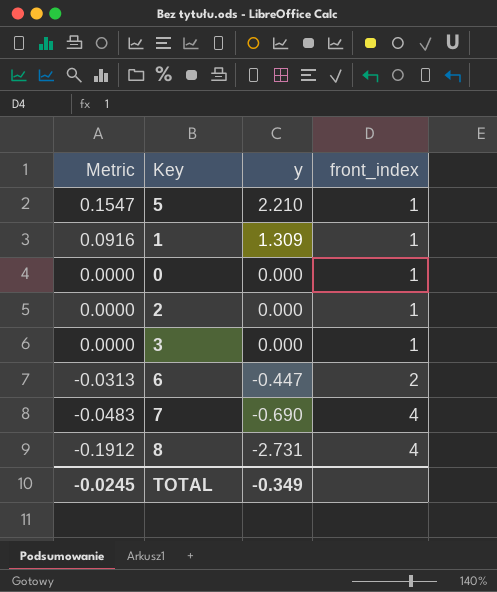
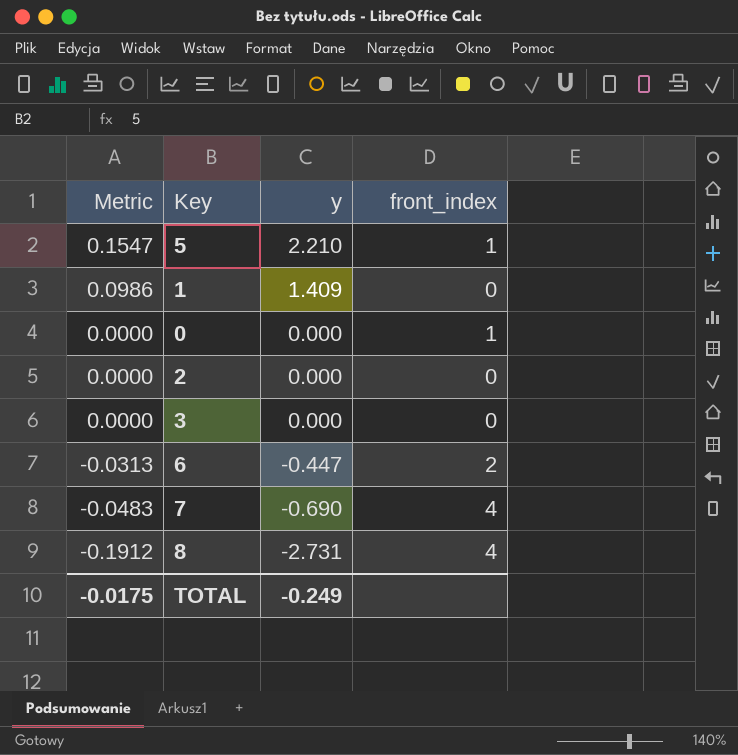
1 | Metric: 0.0916 -> 0.0986
1 | y: 1.309 -> 1.409
1 | front_index: 1 -> 0
2 | front_index: 1 -> 0
3 | front_index: 1 -> 0
TOTAL | Metric: -0.0245 -> -0.0175
TOTAL | y: -0.349 -> -0.249

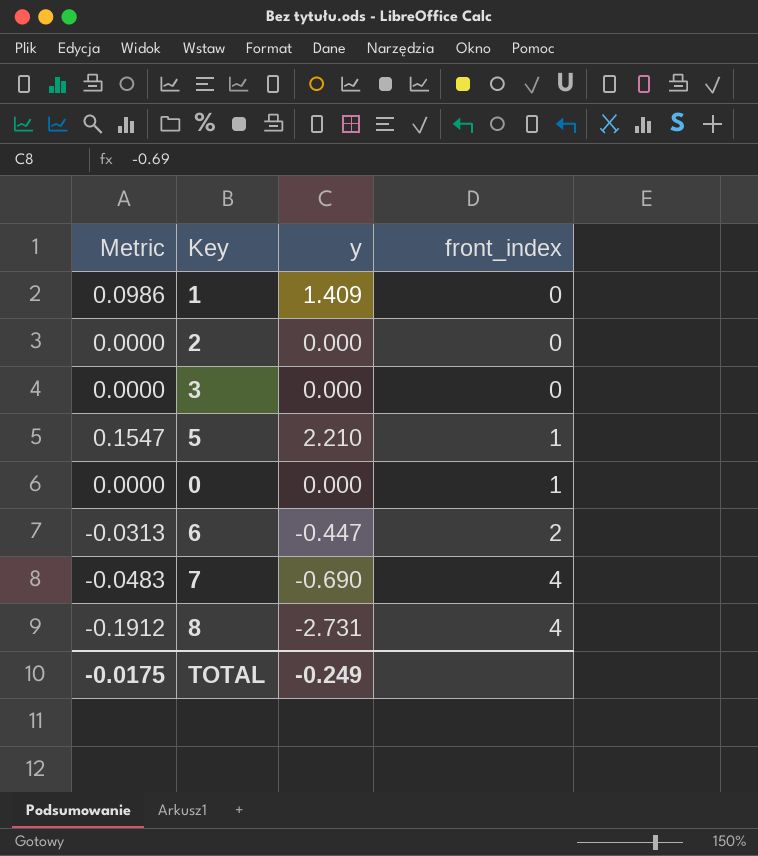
row order: Metric descending -> front_index ascending

